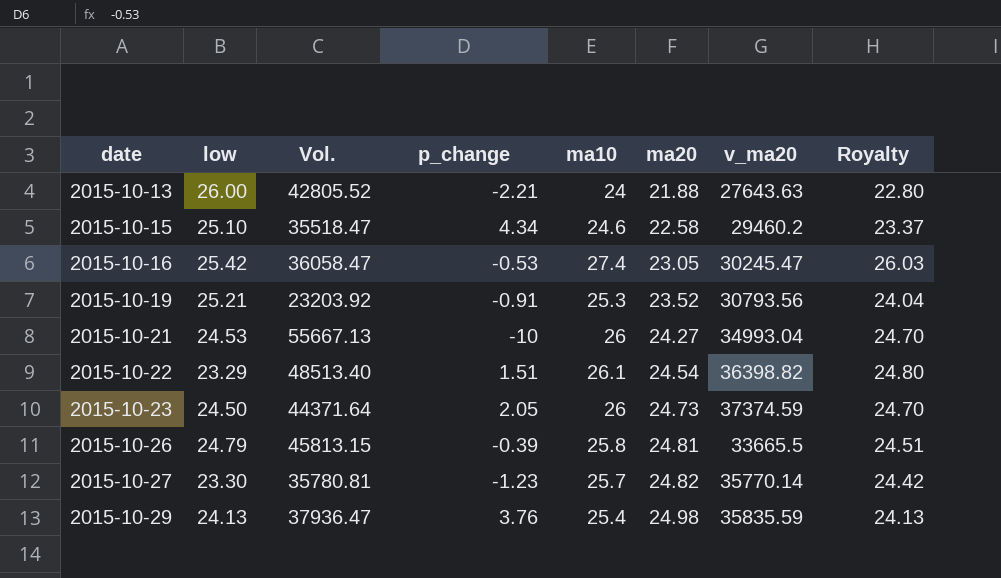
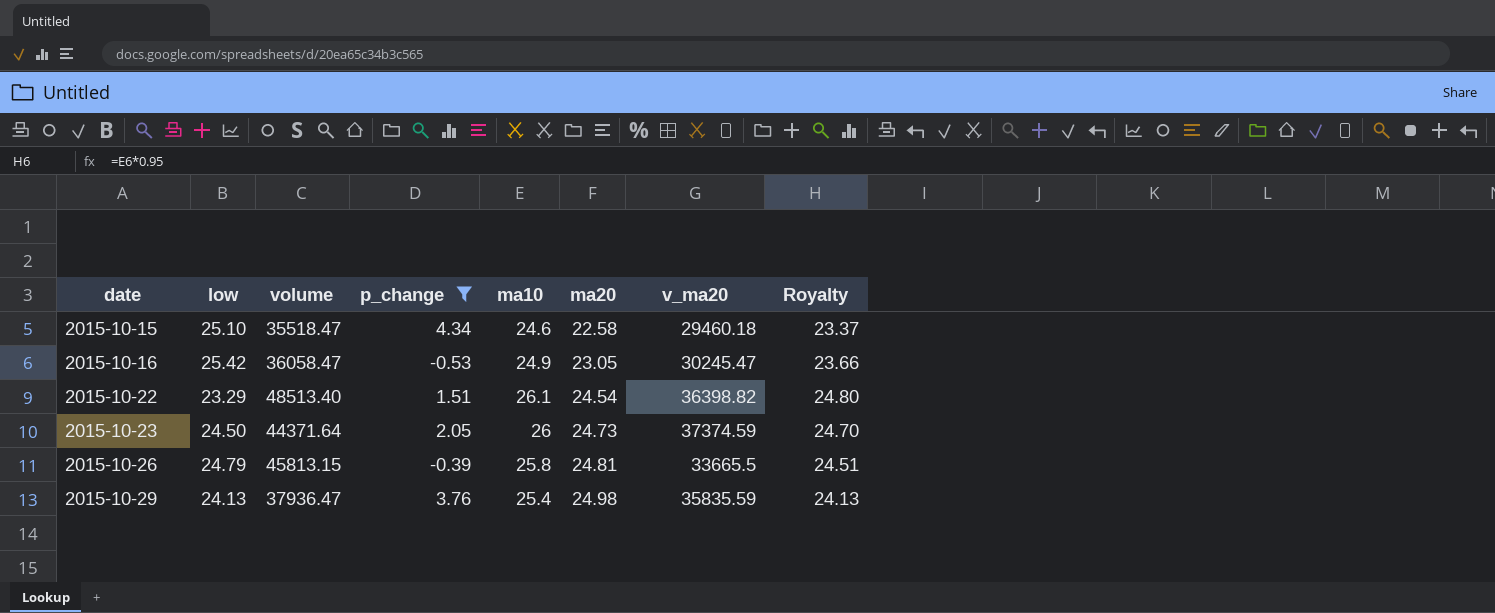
filter: none -> p_change >= -0.53
column name: Vol. -> volume
2015-10-15 | v_ma20: 29460.2 -> 29460.18
2015-10-16 | ma10: 27.4 -> 24.9
2015-10-16 | Royalty: 26.03 -> 23.66

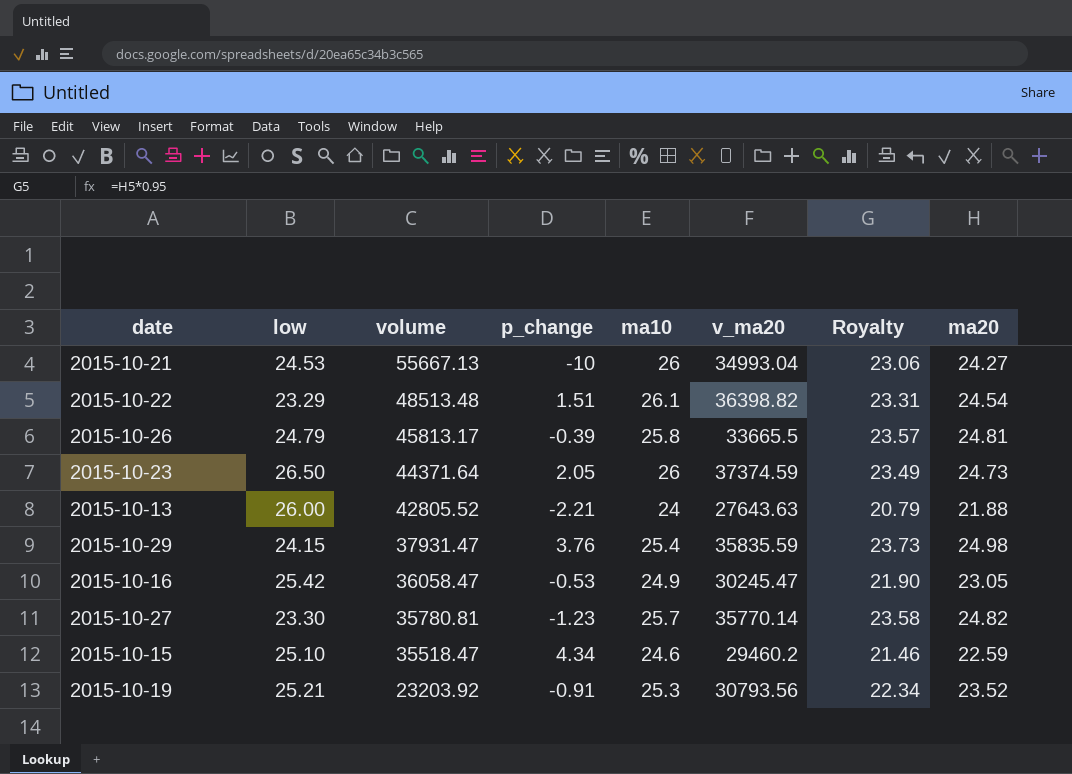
filter: p_change >= -0.53 -> none
row order: date ascending -> volume descending
column Royalty | formula: [ma10] * 0.95 -> [ma20] * 0.95
column ma20 | position: 6 -> 8
2015-10-22 | volume: 48513.40 -> 48513.48
2015-10-26 | volume: 45813.15 -> 45813.17
2015-10-23 | low: 24.50 -> 26.50
2015-10-29 | low: 24.13 -> 24.15
2015-10-29 | volume: 37936.47 -> 37931.47
2015-10-15 | v_ma20: 29460.18 -> 29460.2
2015-10-15 | ma20: 22.58 -> 22.59

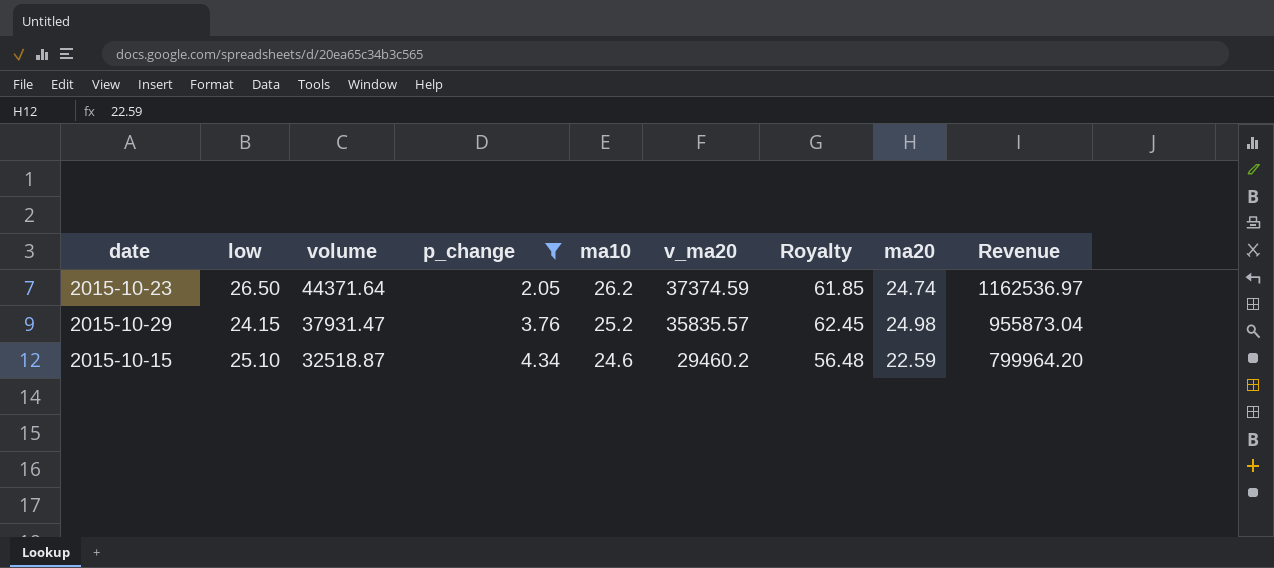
filter: none -> p_change >= 2.05
column Royalty | formula: [ma20] * 0.95 -> [ma20] * 2.5
column Revenue | formula: none -> [volume] * [ma10]
2015-10-23 | ma10: 26 -> 26.2
2015-10-23 | ma20: 24.73 -> 24.74
2015-10-29 | ma10: 25.4 -> 25.2
2015-10-29 | v_ma20: 35835.59 -> 35835.57
2015-10-15 | volume: 35518.47 -> 32518.87

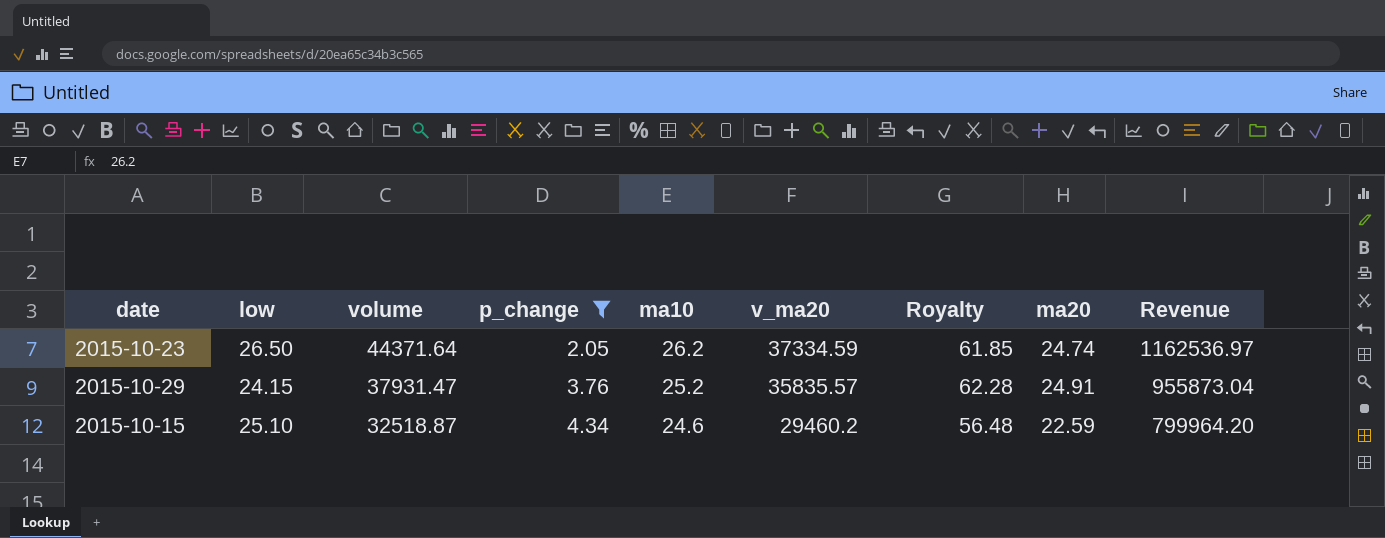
2015-10-23 | v_ma20: 37374.59 -> 37334.59
2015-10-29 | Royalty: 62.45 -> 62.28
2015-10-29 | ma20: 24.98 -> 24.91

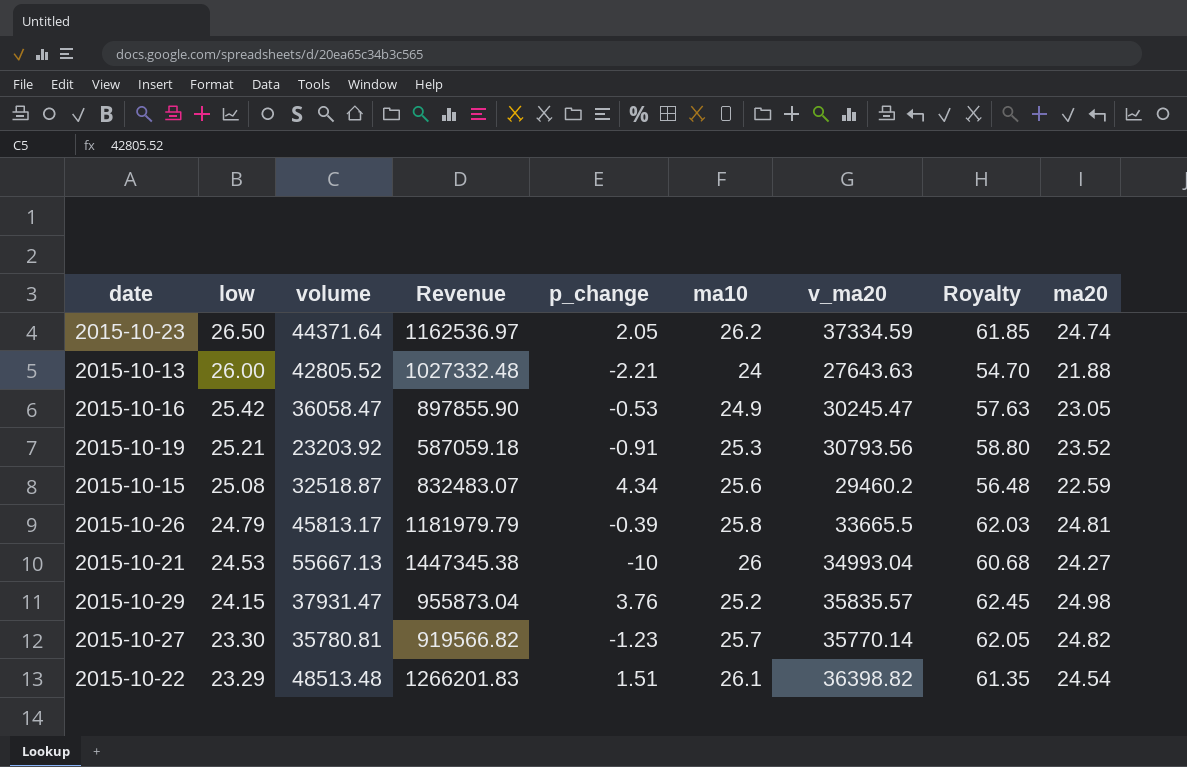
filter: p_change >= 2.05 -> none
row order: volume descending -> low descending
column Revenue | position: 9 -> 4
2015-10-15 | low: 25.10 -> 25.08
2015-10-15 | Revenue: 799964.20 -> 832483.07
2015-10-15 | ma10: 24.6 -> 25.6
2015-10-29 | Royalty: 62.28 -> 62.45
2015-10-29 | ma20: 24.91 -> 24.98

